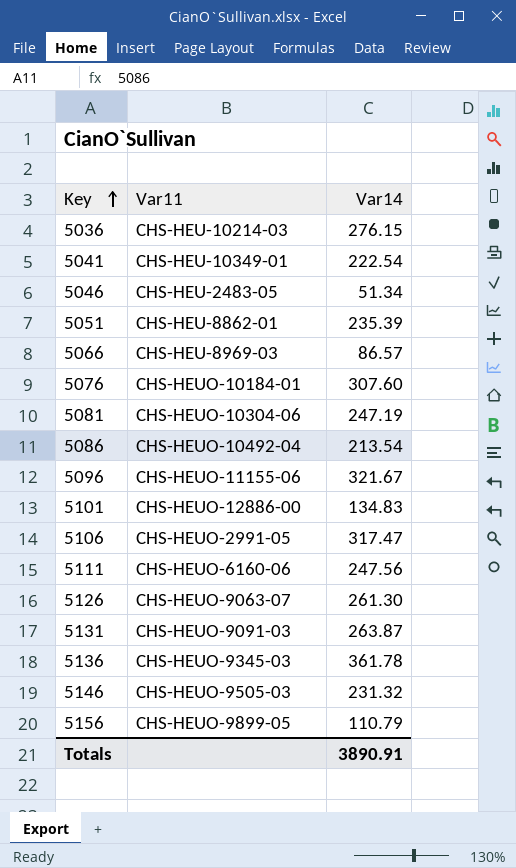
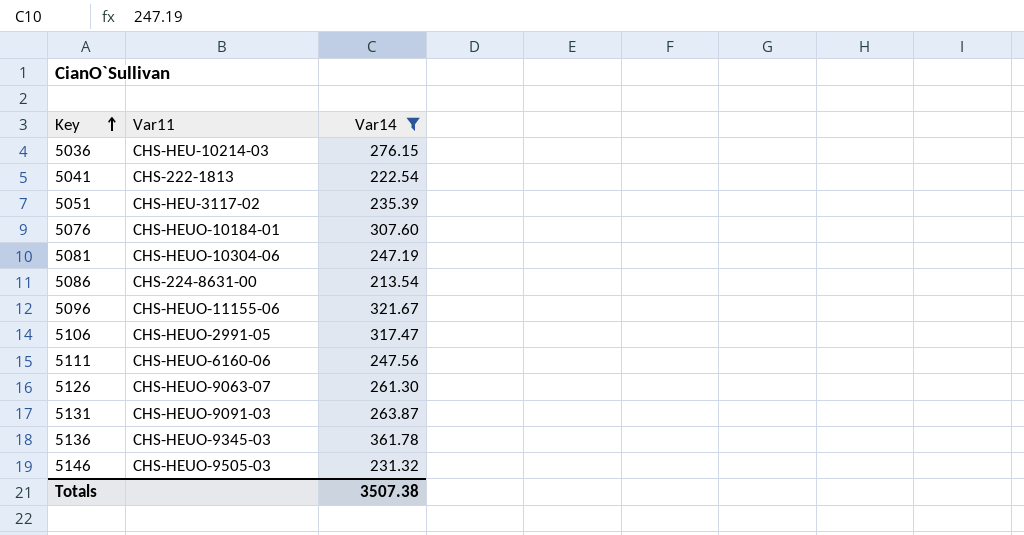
filter: none -> Var14 >= 213.54
5041 | Var11: CHS-HEU-10349-01 -> CHS-222-1813
5051 | Var11: CHS-HEU-8862-01 -> CHS-HEU-3117-02
5086 | Var11: CHS-HEUO-10492-04 -> CHS-224-8631-00
Totals | Var14: 3890.91 -> 3507.38

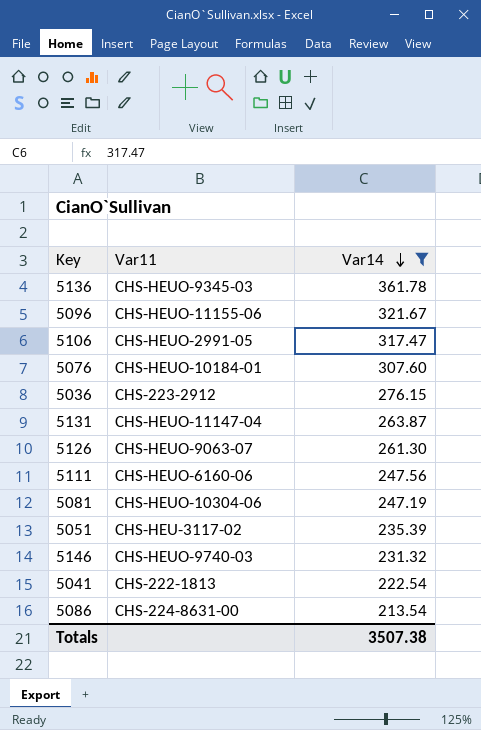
row order: Key ascending -> Var14 descending
5036 | Var11: CHS-HEU-10214-03 -> CHS-223-2912
5131 | Var11: CHS-HEUO-9091-03 -> CHS-HEUO-11147-04
5146 | Var11: CHS-HEUO-9505-03 -> CHS-HEUO-9740-03

